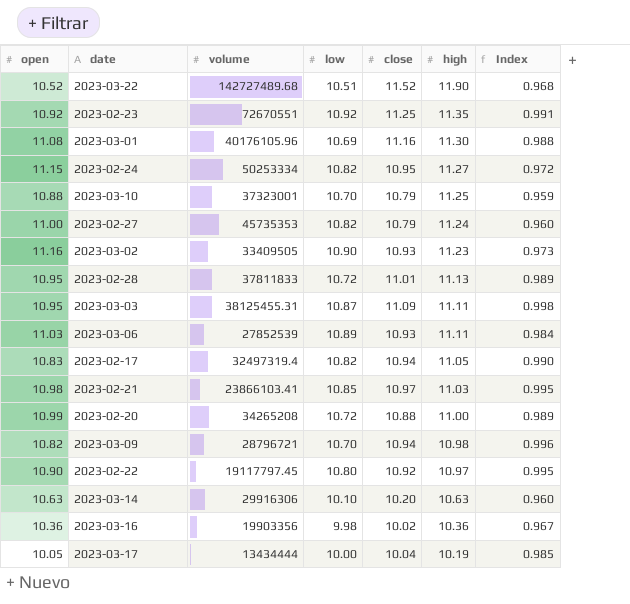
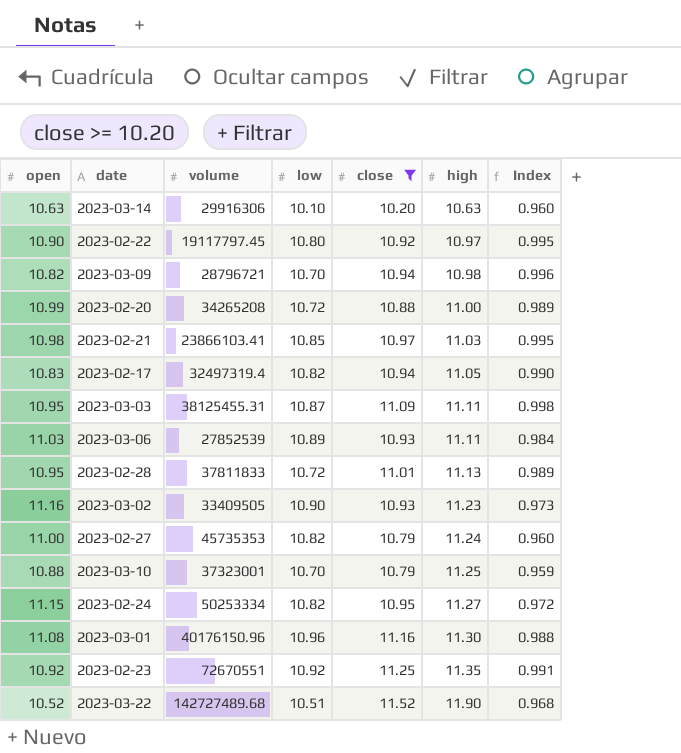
filter: none -> close >= 10.20
row order: high descending -> high ascending
2023-03-01 | volume: 40176105.96 -> 40176150.96
2023-03-01 | low: 10.69 -> 10.96

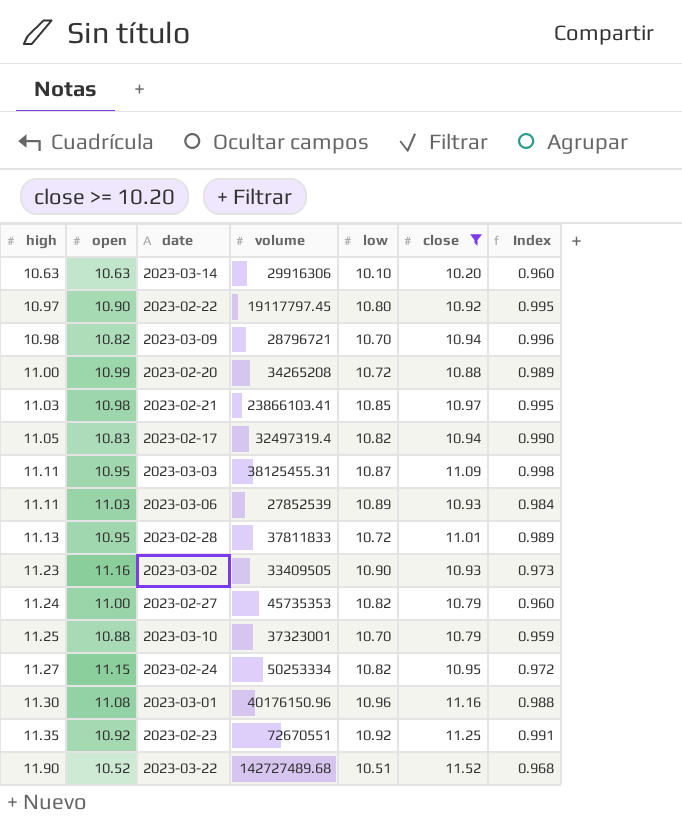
column high | position: 6 -> 1

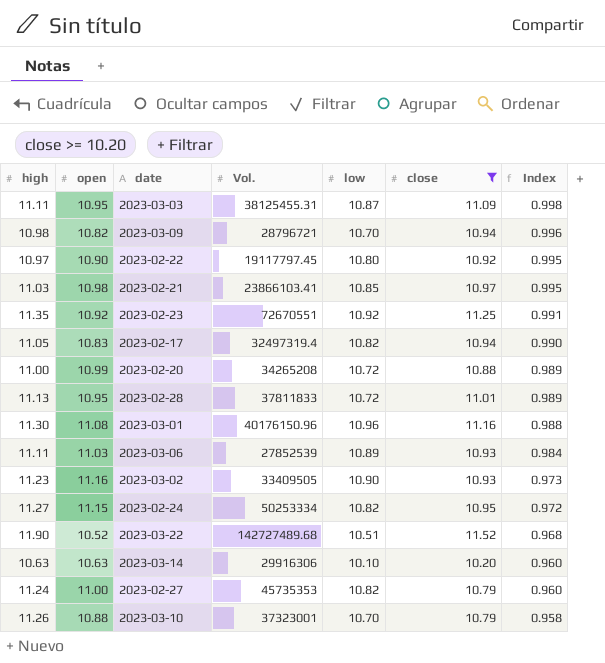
row order: high ascending -> Index descending
column name: volume -> Vol.
2023-03-10 | high: 11.25 -> 11.26
2023-03-10 | Index: 0.959 -> 0.958

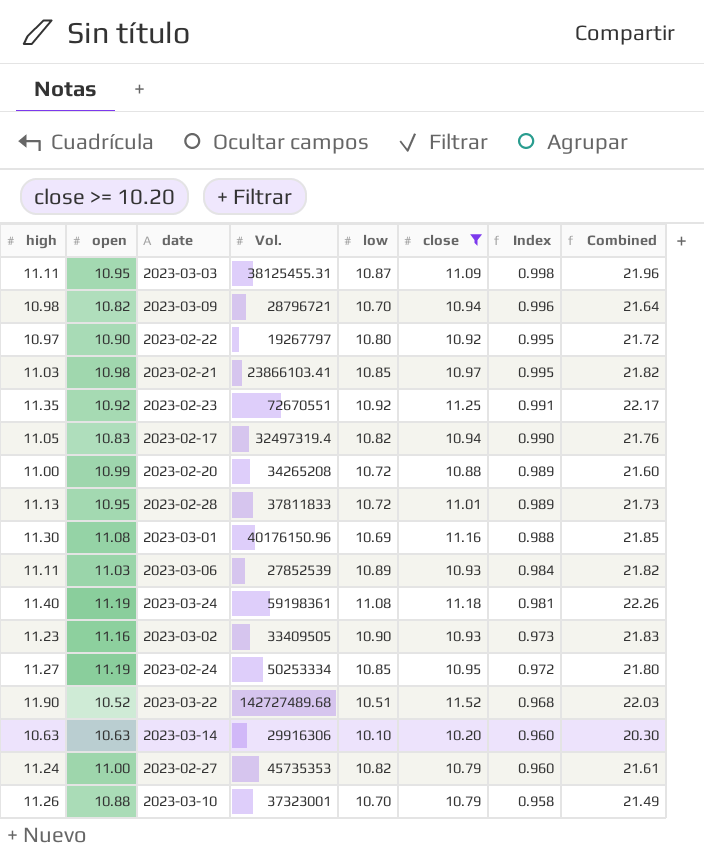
column Combined | formula: none -> [low] + [close]
2023-02-22 | Vol.: 19117797.45 -> 19267797
2023-03-01 | low: 10.96 -> 10.69
row 2023-03-24: none -> 11.40 | 11.19 | 59198361 | 11.08 | 11.18 | 0.981 | 22.26
2023-02-24 | open: 11.15 -> 11.19
2023-02-24 | low: 10.82 -> 10.85

